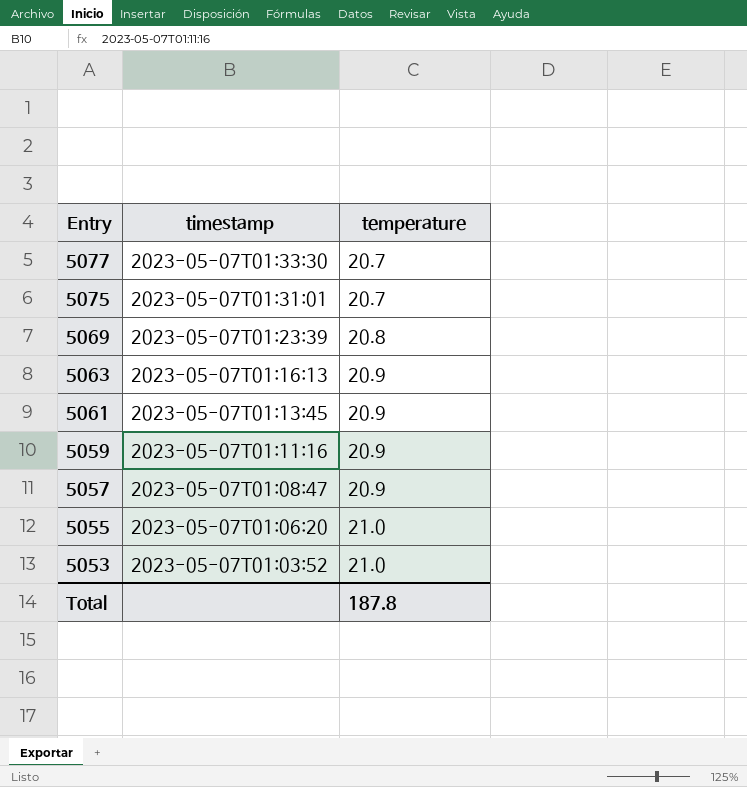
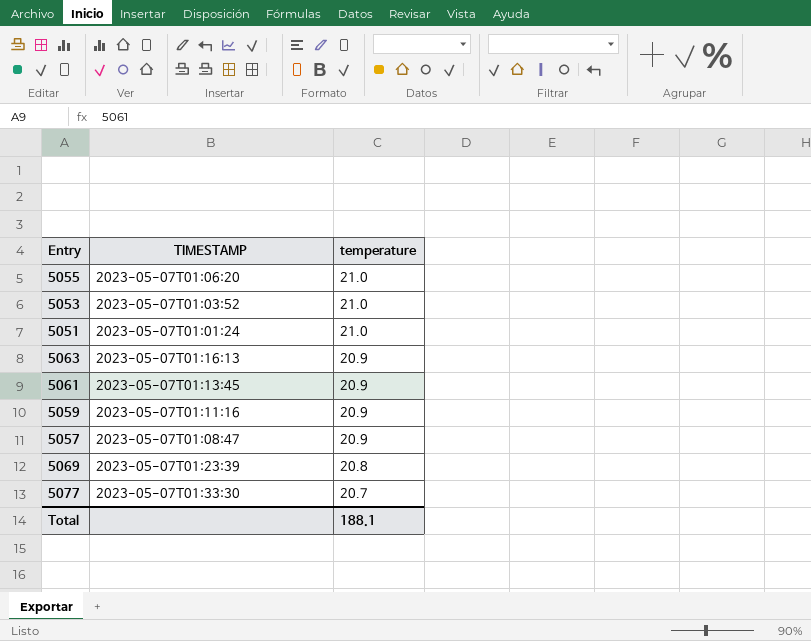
row order: Entry descending -> temperature descending
column name: timestamp -> TIMESTAMP
row 5075: 2023-05-07T01:31:01 | 20.7 -> none
row 5051: none -> 2023-05-07T01:01:24 | 21.0
Total | temperature: 187.8 -> 188.1

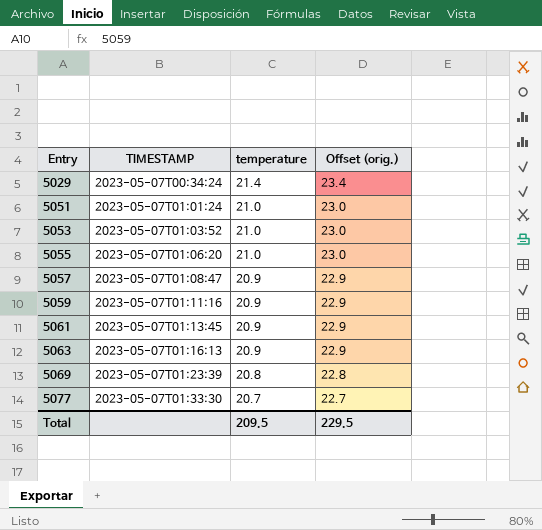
row order: temperature descending -> Entry ascending
column Offset (orig.) | formula: none -> [temperature] + 2
row 5029: none -> 2023-05-07T00:34:24 | 21.4 | 23.4
Total | temperature: 188.1 -> 209.5

